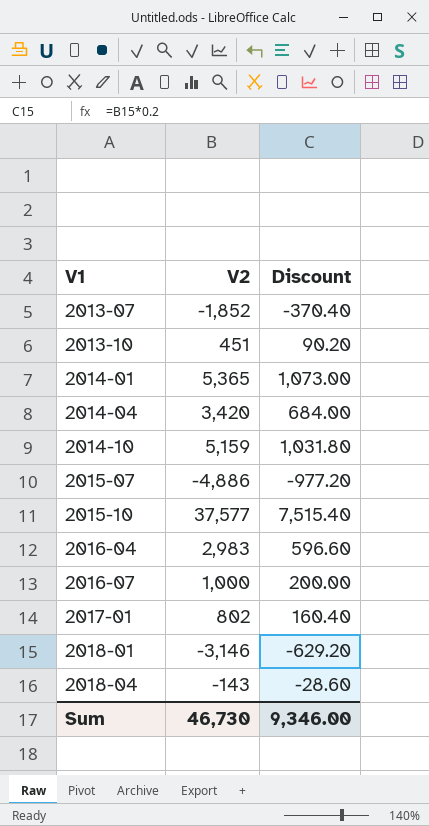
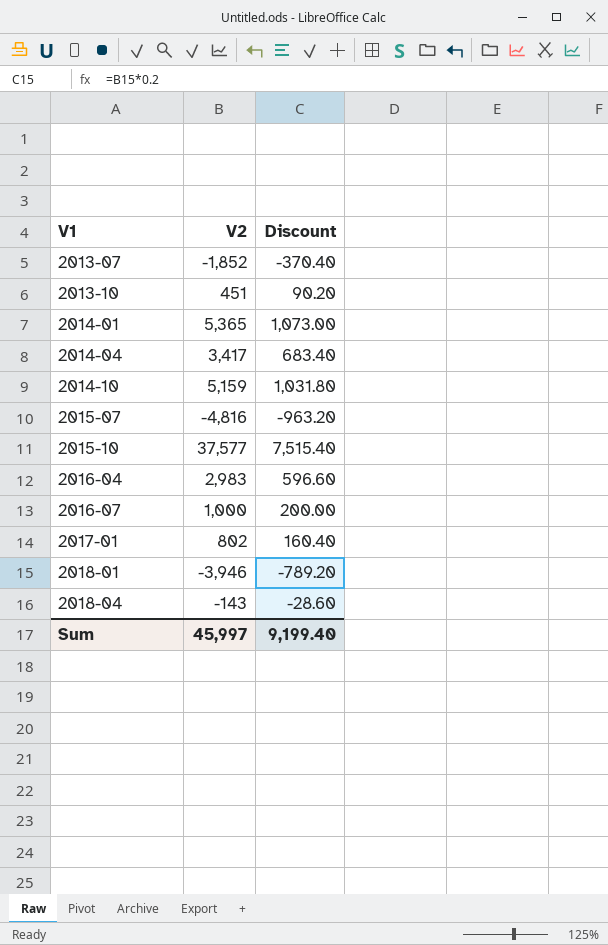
2014-04 | V2: 3,420 -> 3,417
2014-04 | Discount: 684.00 -> 683.40
2015-07 | V2: -4,886 -> -4,816
2015-07 | Discount: -977.20 -> -963.20
2018-01 | V2: -3,146 -> -3,946
2018-01 | Discount: -629.20 -> -789.20
Sum | V2: 46,730 -> 45,997
Sum | Discount: 9,346.00 -> 9,199.40

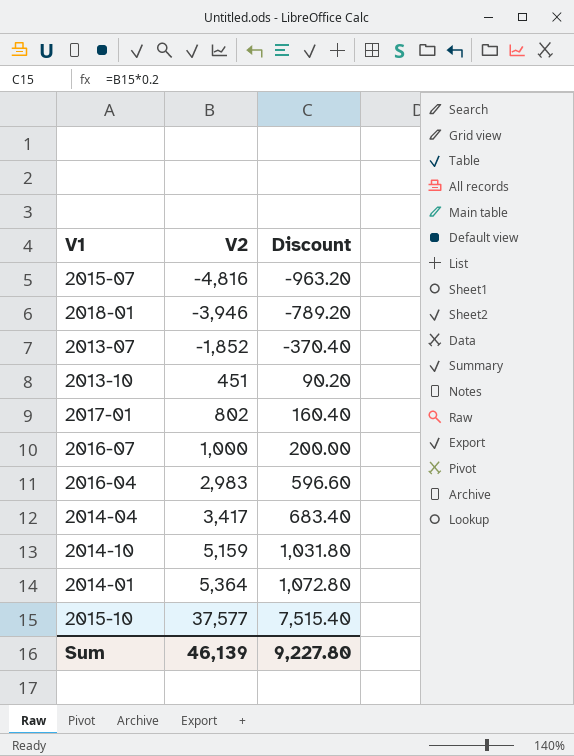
row order: V1 ascending -> V2 ascending
row 2018-04: -143 | -28.60 -> none
2014-01 | V2: 5,365 -> 5,364
2014-01 | Discount: 1,073.00 -> 1,072.80
Sum | V2: 45,997 -> 46,139
Sum | Discount: 9,199.40 -> 9,227.80

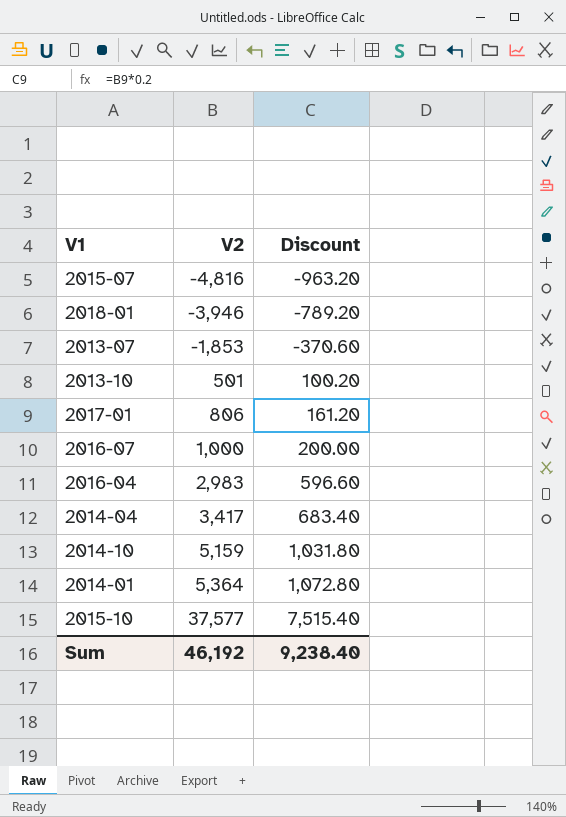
2013-07 | V2: -1,852 -> -1,853
2013-07 | Discount: -370.40 -> -370.60
2013-10 | V2: 451 -> 501
2013-10 | Discount: 90.20 -> 100.20
2017-01 | V2: 802 -> 806
2017-01 | Discount: 160.40 -> 161.20
Sum | V2: 46,139 -> 46,192
Sum | Discount: 9,227.80 -> 9,238.40

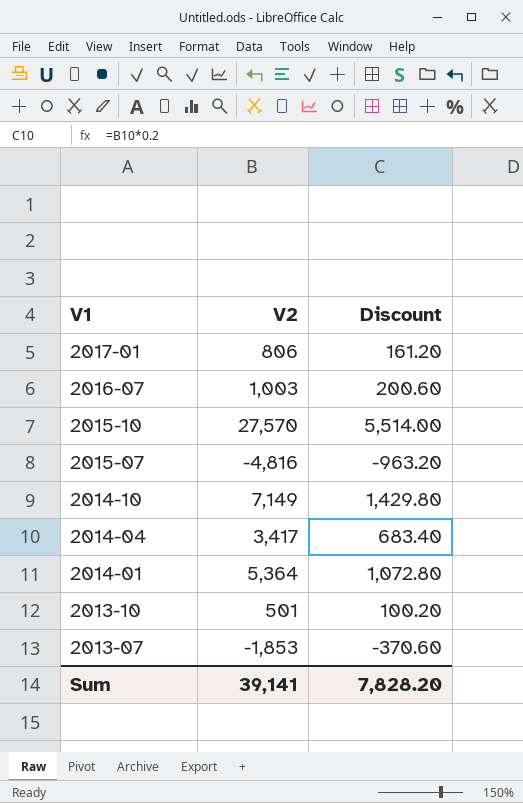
row order: V2 ascending -> V1 descending
row 2018-01: -3,946 | -789.20 -> none
row 2016-04: 2,983 | 596.60 -> none
2016-07 | V2: 1,000 -> 1,003
2016-07 | Discount: 200.00 -> 200.60
2015-10 | V2: 37,577 -> 27,570
2015-10 | Discount: 7,515.40 -> 5,514.00
2014-10 | V2: 5,159 -> 7,149
2014-10 | Discount: 1,031.80 -> 1,429.80
Sum | V2: 46,192 -> 39,141
Sum | Discount: 9,238.40 -> 7,828.20

